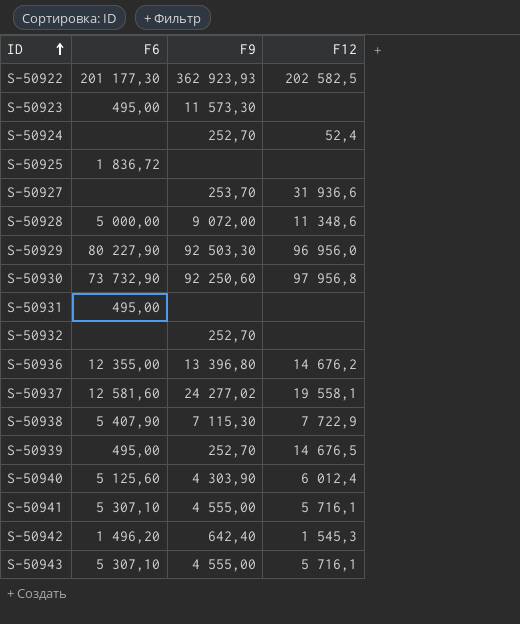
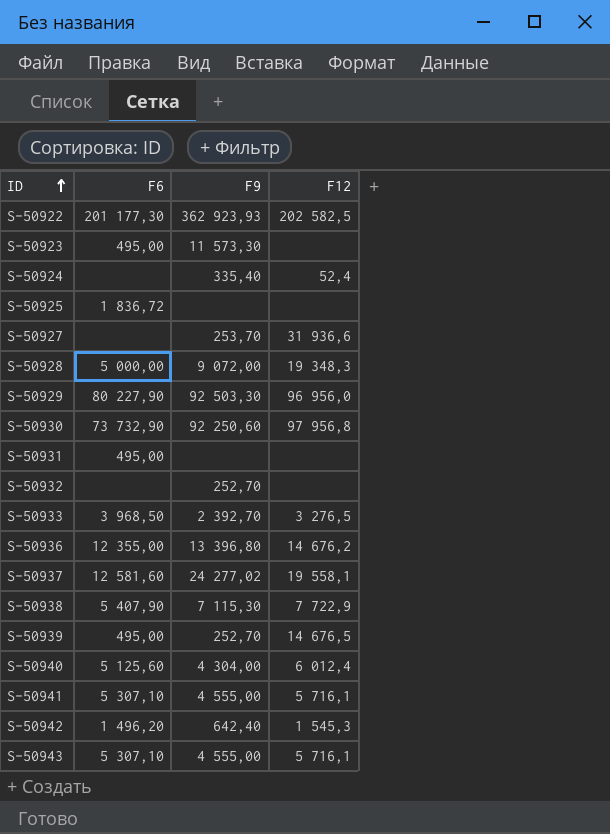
S-50924 | F9: 252,70 -> 335,40
S-50928 | F12: 11 348,6 -> 19 348,3
row S-50933: none -> 3 968,50 | 2 392,70 | 3 276,5
S-50940 | F9: 4 303,90 -> 4 304,00

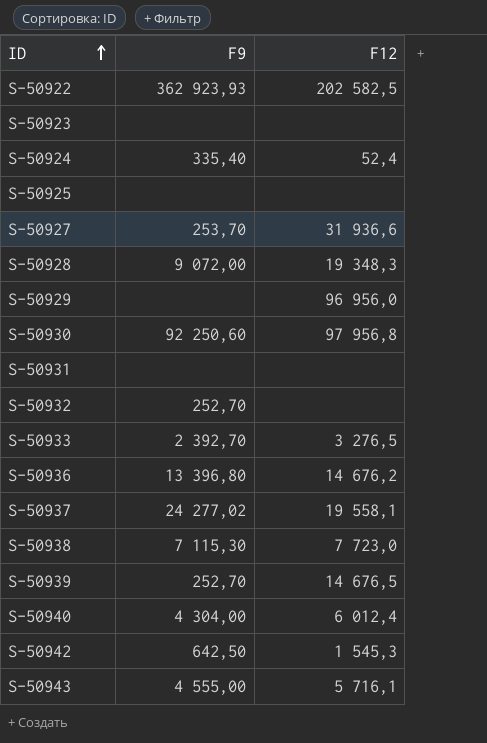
column F6 | position: 2 -> none
row S-50941: 5 307,10 | 4 555,00 | 5 716,1 -> none
S-50923 | F9: 11 573,30 -> none
S-50929 | F9: 92 503,30 -> none
S-50938 | F12: 7 722,9 -> 7 723,0
S-50942 | F9: 642,40 -> 642,50

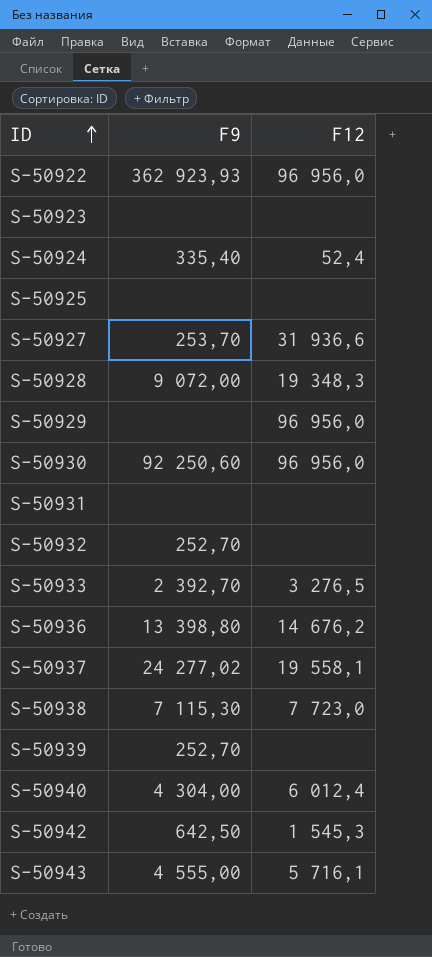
S-50922 | F12: 202 582,5 -> 96 956,0
S-50930 | F12: 97 956,8 -> 96 956,0
S-50936 | F9: 13 396,80 -> 13 398,80
S-50939 | F12: 14 676,5 -> none

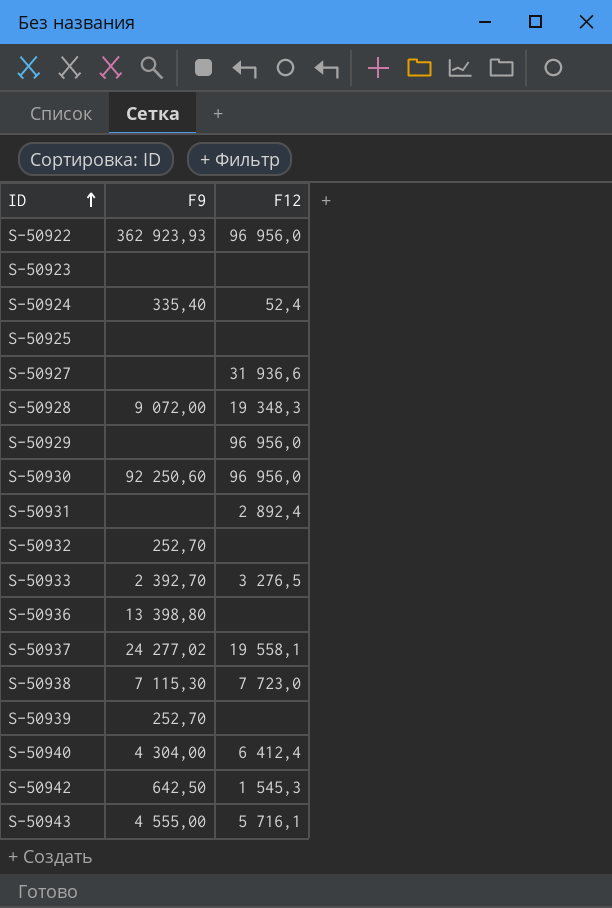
S-50927 | F9: 253,70 -> none
S-50931 | F12: none -> 2 892,4
S-50936 | F12: 14 676,2 -> none
S-50940 | F12: 6 012,4 -> 6 412,4

